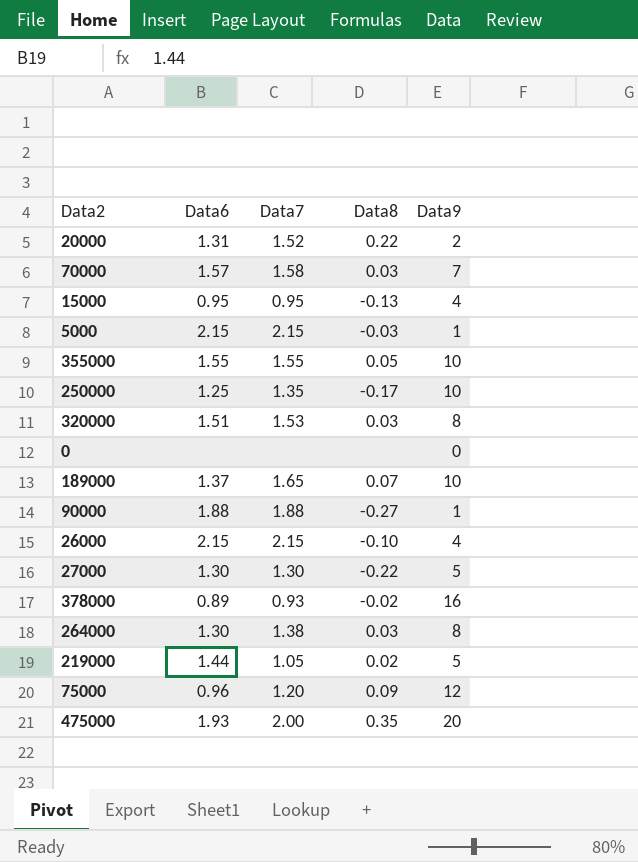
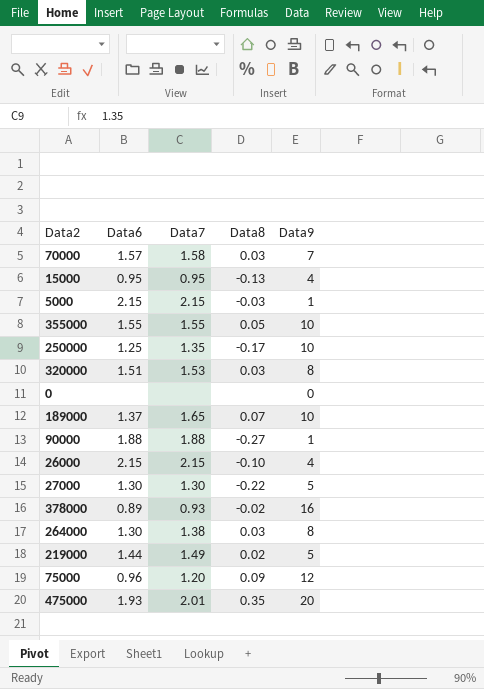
row 20000: 1.31 | 1.52 | 0.22 | 2 -> none
219000 | Data7: 1.05 -> 1.49
475000 | Data7: 2.00 -> 2.01

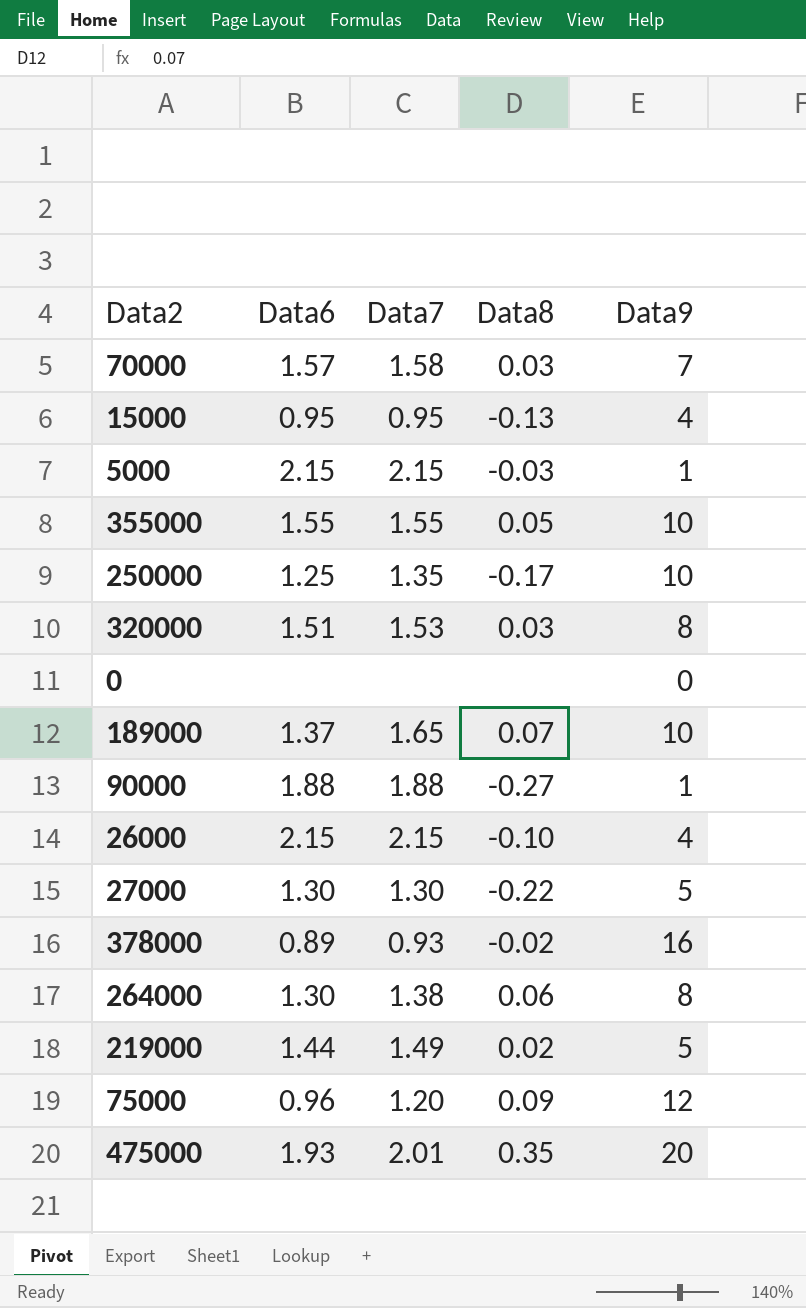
264000 | Data8: 0.03 -> 0.06

